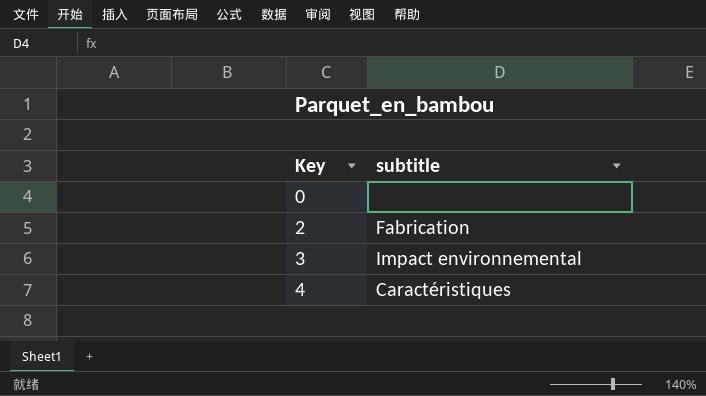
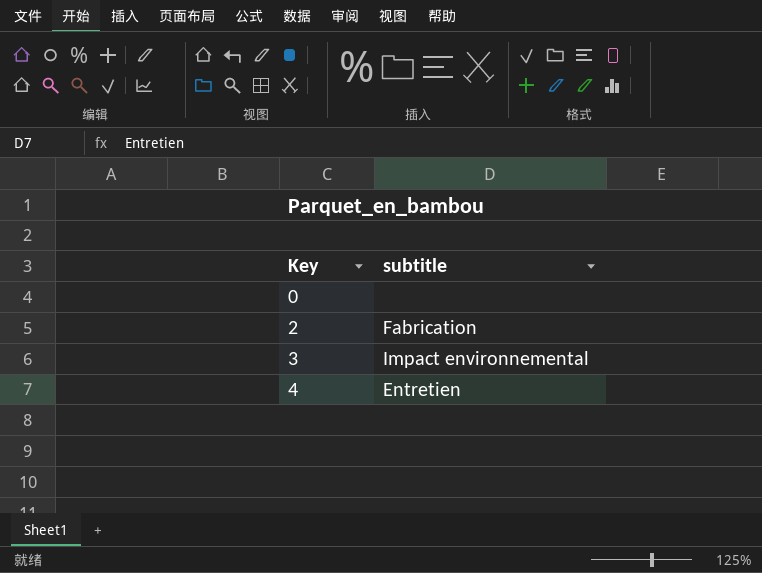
4 | subtitle: Caractéristiques -> Entretien

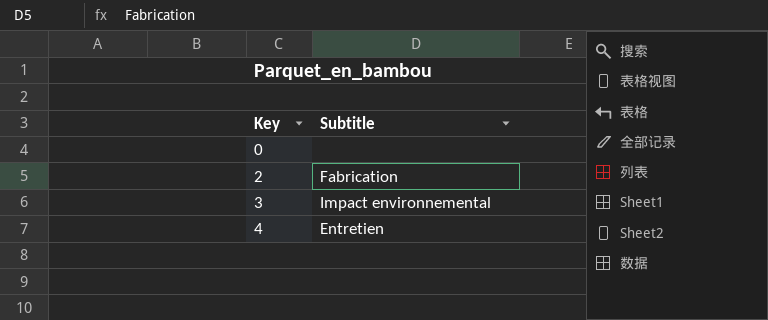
column name: subtitle -> Subtitle

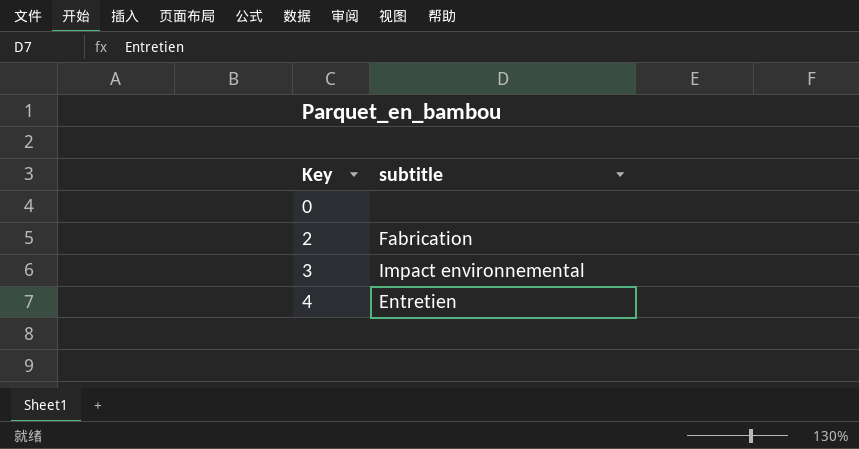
column name: Subtitle -> subtitle

